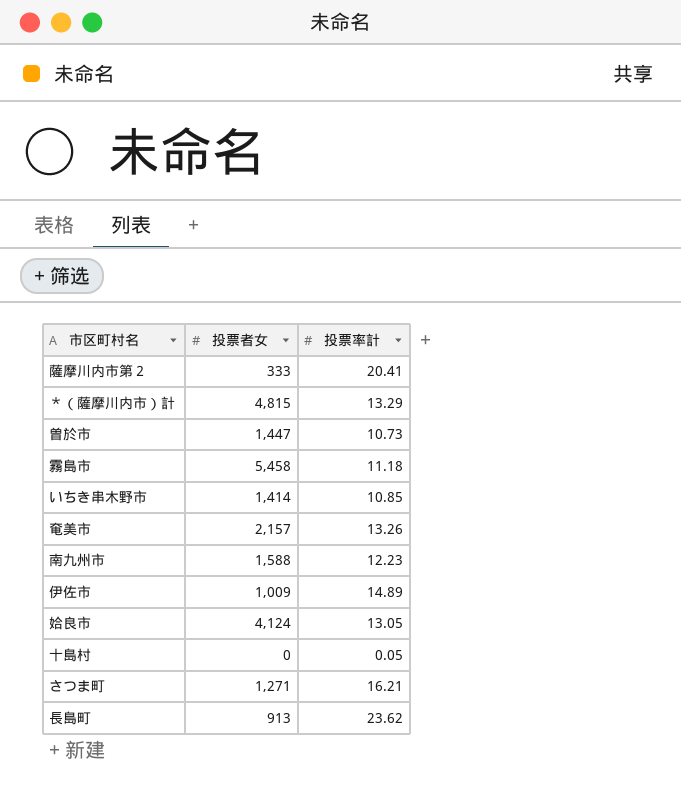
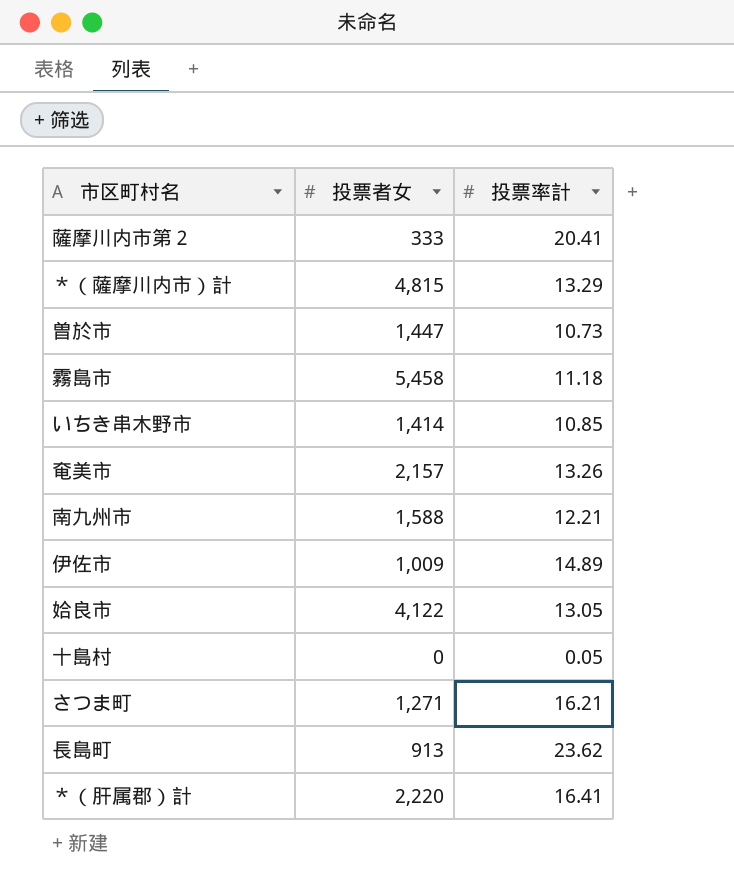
南九州市 | 投票率計: 12.23 -> 12.21
姶良市 | 投票者女: 4,124 -> 4,122
row ＊（肝属郡）計: none -> 2,220 | 16.41

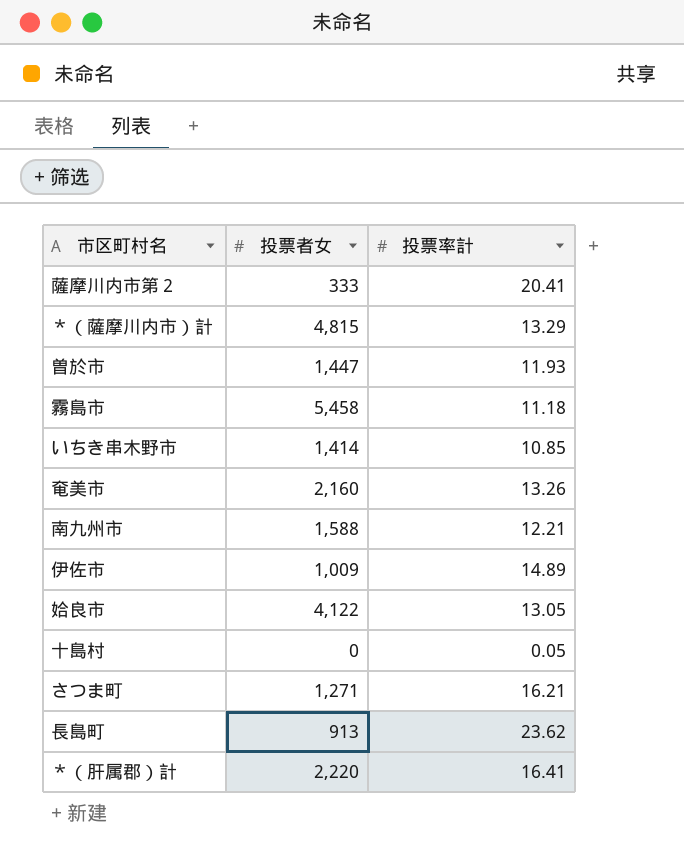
曽於市 | 投票率計: 10.73 -> 11.93
奄美市 | 投票者女: 2,157 -> 2,160

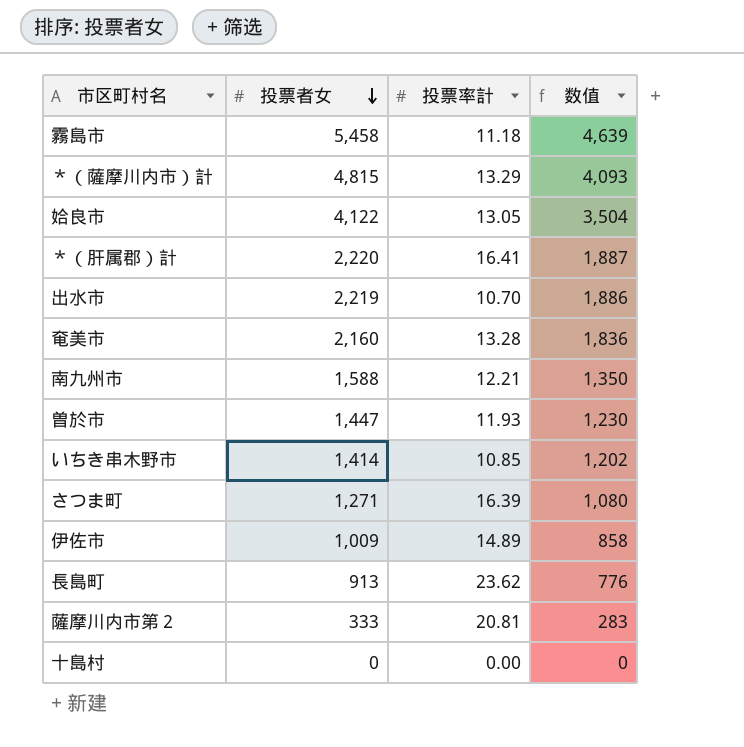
row order: none -> 投票者女 descending
column 数值 | formula: none -> [投票者女] * 0.85
row 出水市: none -> 2,219 | 10.70 | 1,886
奄美市 | 投票率計: 13.26 -> 13.28
さつま町 | 投票率計: 16.21 -> 16.39
薩摩川内市第２ | 投票率計: 20.41 -> 20.81
十島村 | 投票率計: 0.05 -> 0.00

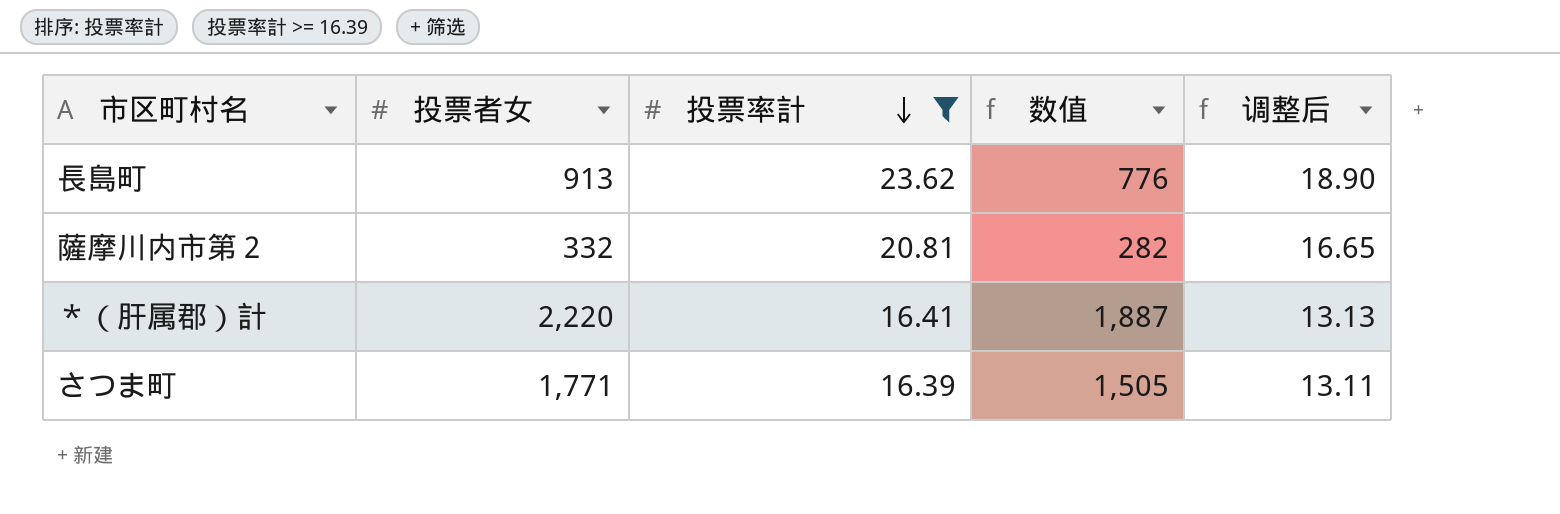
filter: none -> 投票率計 >= 16.39
row order: 投票者女 descending -> 投票率計 descending
column 调整后 | formula: none -> [投票率計] * 0.8
薩摩川内市第２ | 投票者女: 333 -> 332
薩摩川内市第２ | 数值: 283 -> 282
さつま町 | 投票者女: 1,271 -> 1,771
さつま町 | 数值: 1,080 -> 1,505

